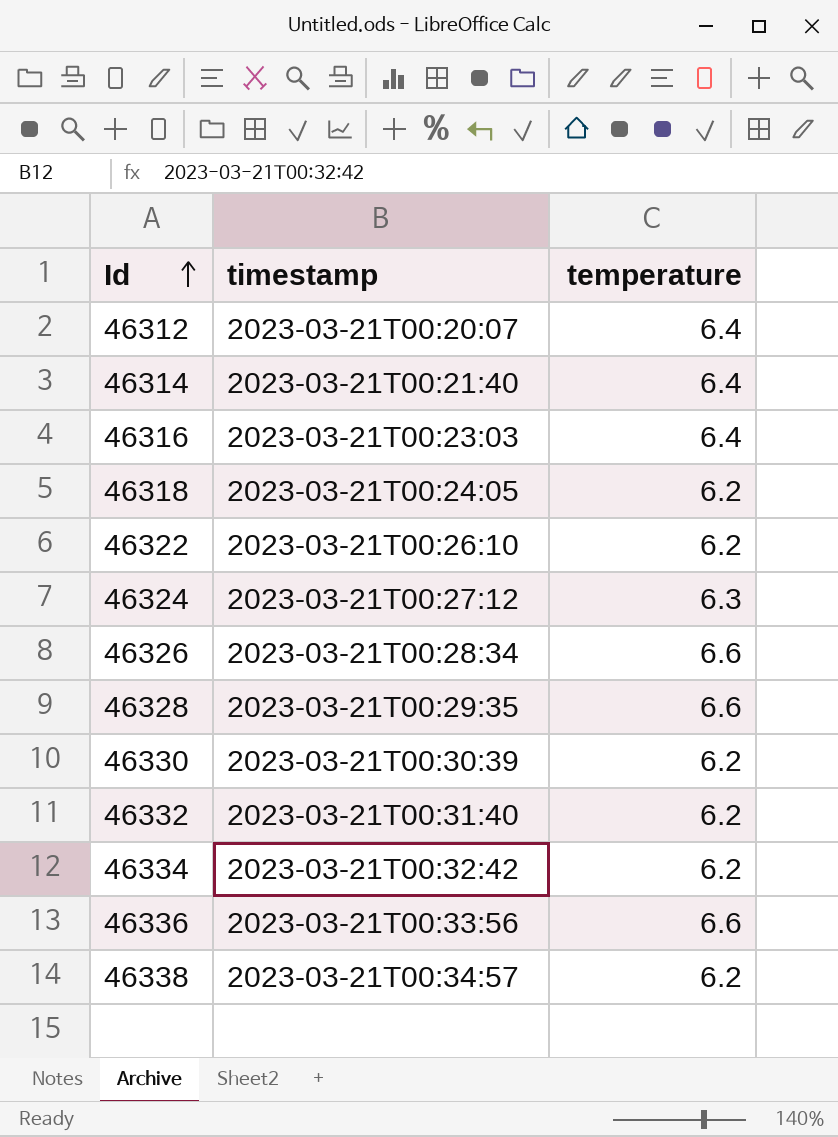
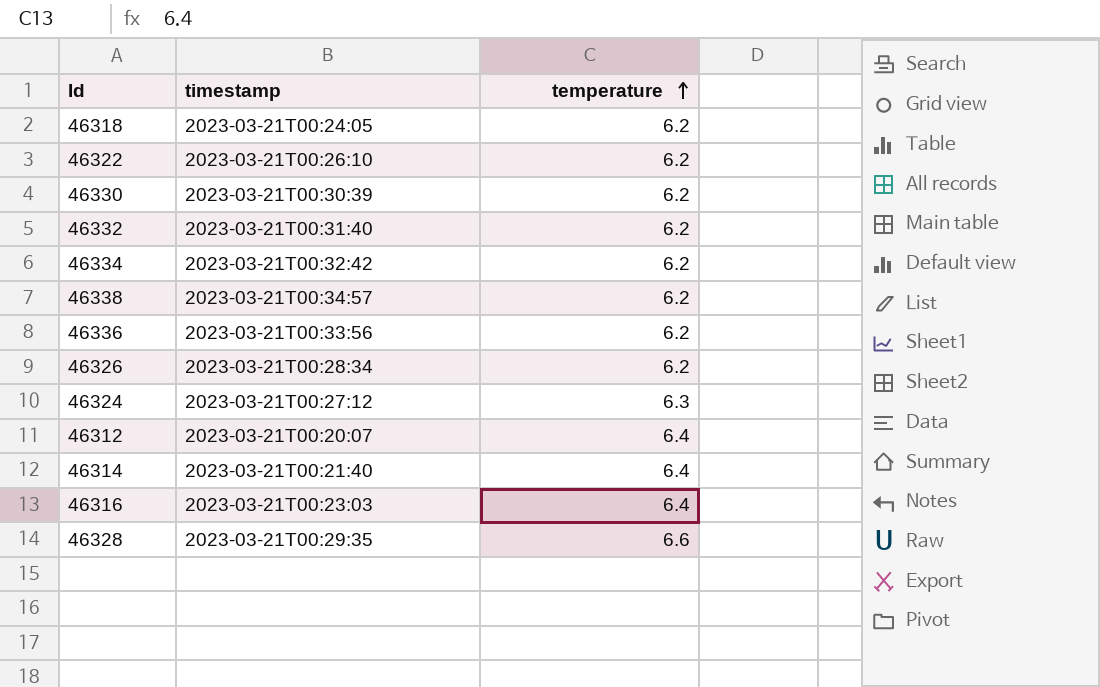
row order: Id ascending -> temperature ascending
46336 | temperature: 6.6 -> 6.2
46326 | temperature: 6.6 -> 6.2

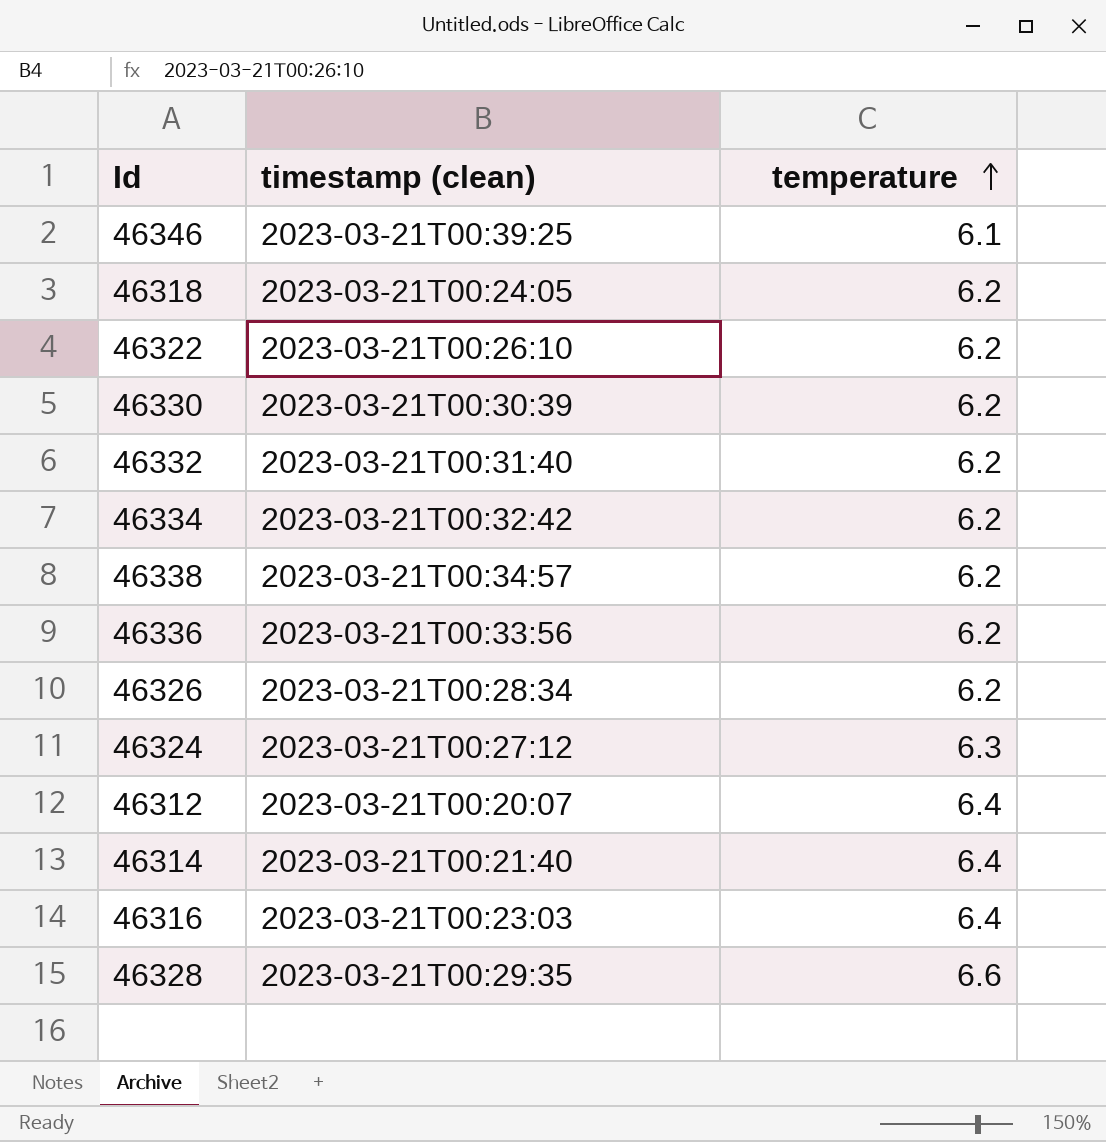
column name: timestamp -> timestamp (clean)
row 46346: none -> 2023-03-21T00:39:25 | 6.1

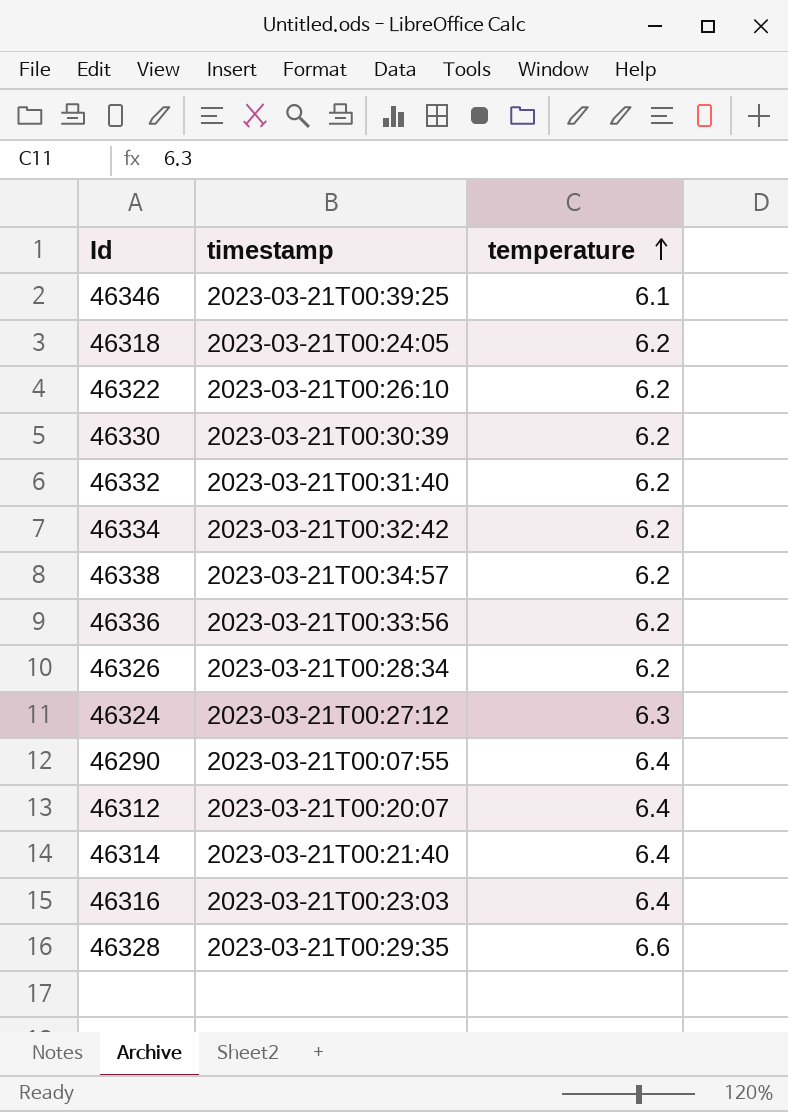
column name: timestamp (clean) -> timestamp
row 46290: none -> 2023-03-21T00:07:55 | 6.4

